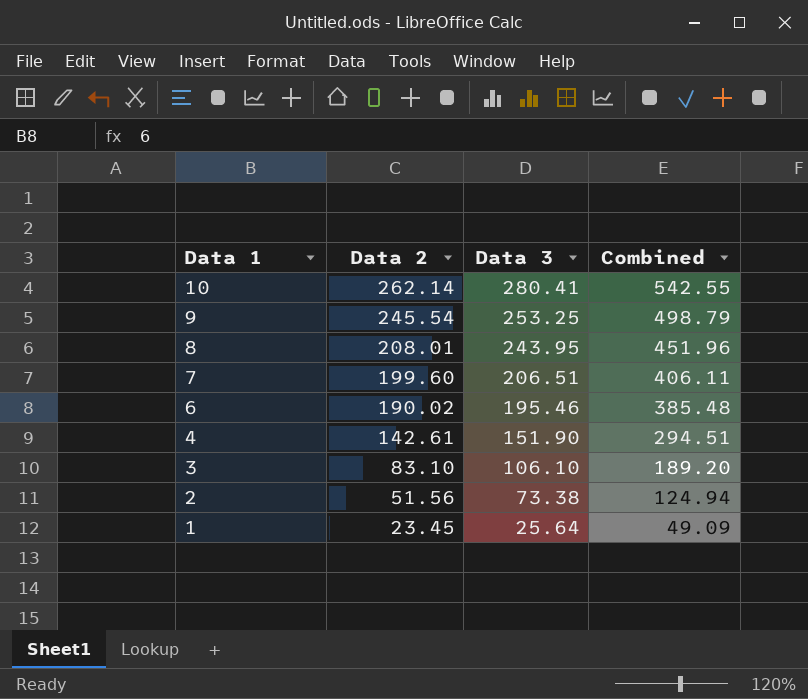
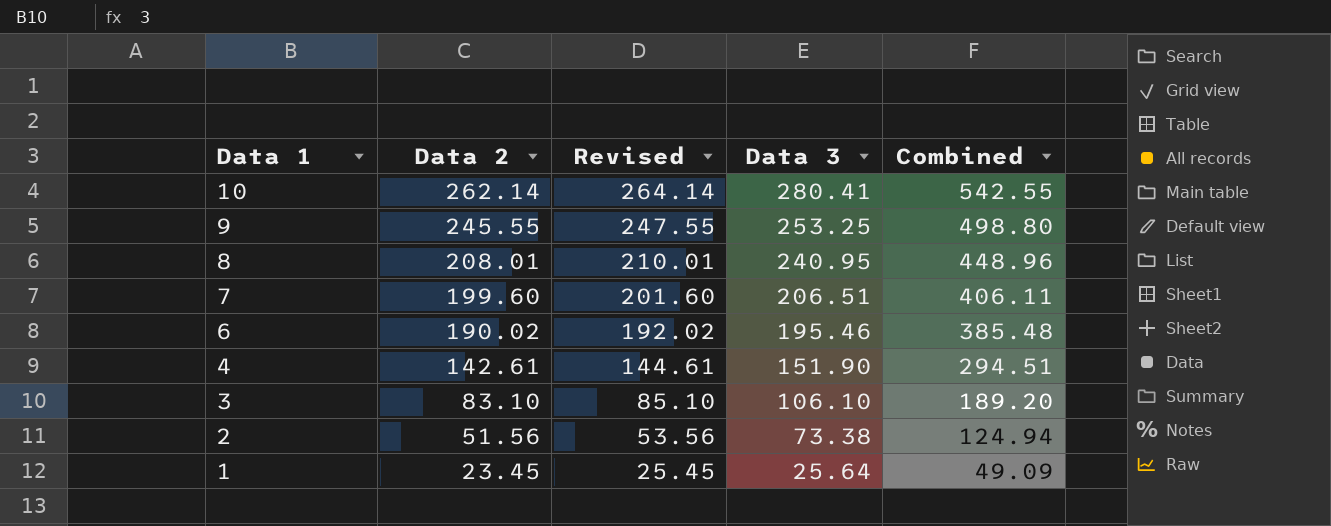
column Revised | formula: none -> [Data 2] + 2
9 | Data 2: 245.54 -> 245.55
9 | Combined: 498.79 -> 498.80
8 | Data 3: 243.95 -> 240.95
8 | Combined: 451.96 -> 448.96

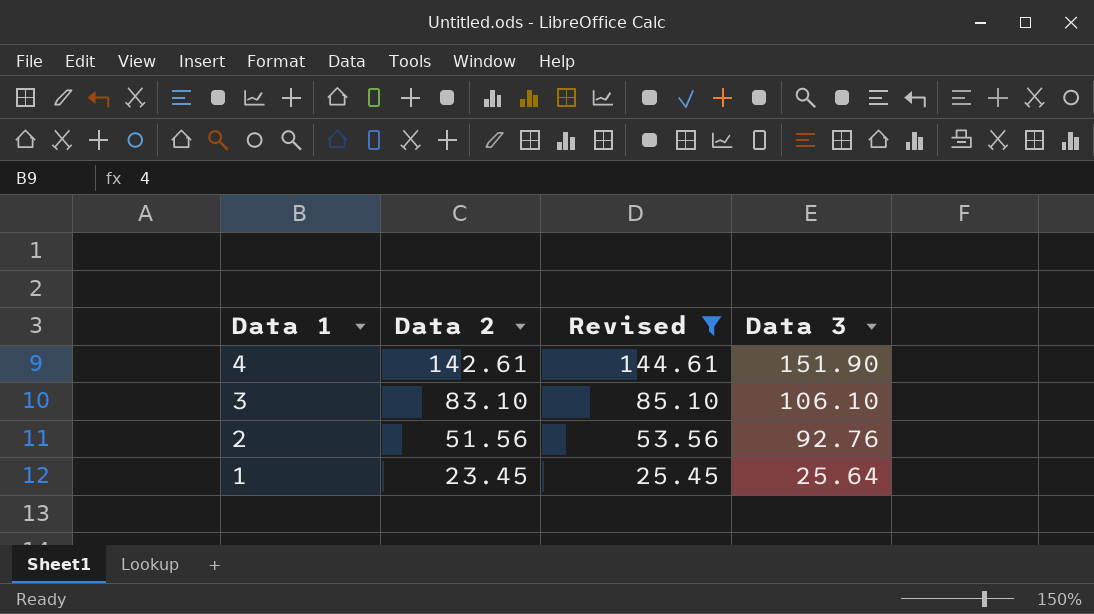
filter: none -> Revised <= 144.61
column Combined | formula: [Data 2] + [Data 3] -> none
2 | Data 3: 73.38 -> 92.76

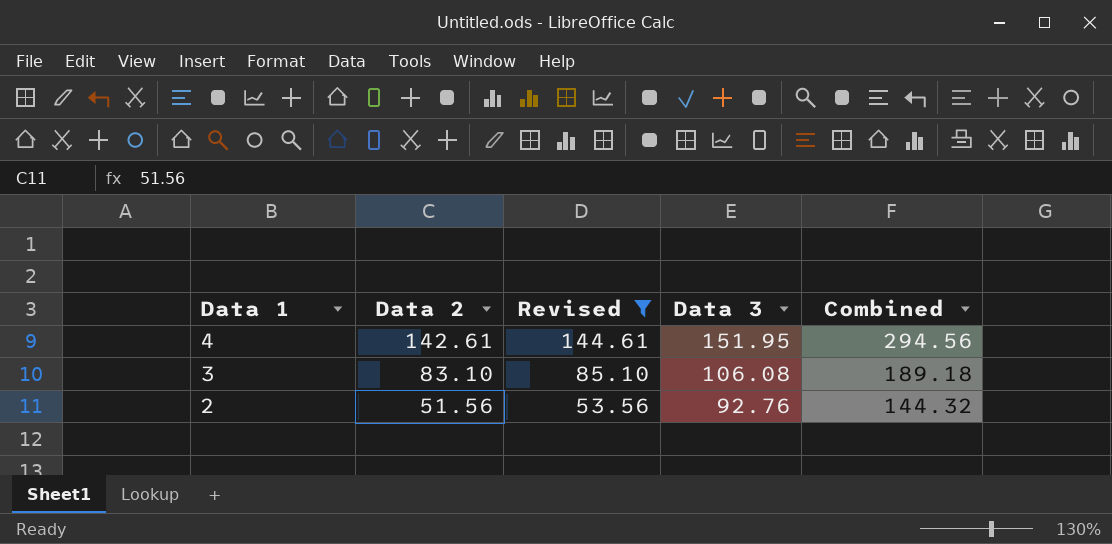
column Combined | formula: none -> [Data 2] + [Data 3]
row 1: 23.45 | 25.45 | 25.64 -> none
4 | Data 3: 151.90 -> 151.95
3 | Data 3: 106.10 -> 106.08

